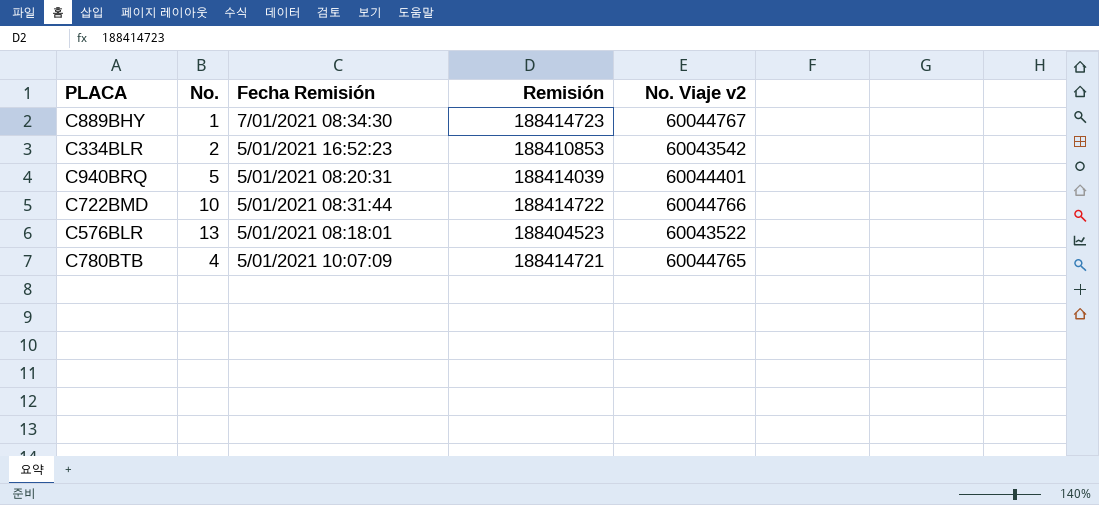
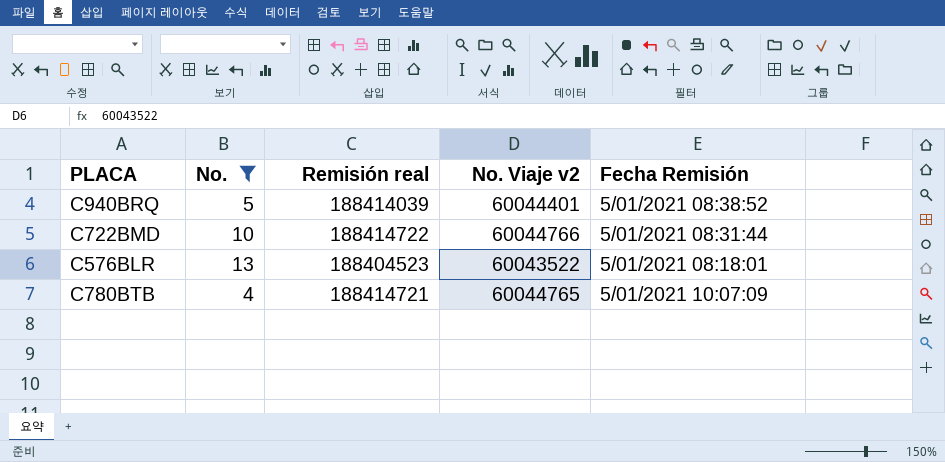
filter: none -> No. >= 4
column name: Remisión -> Remisión real
column Fecha Remisión | position: 3 -> 5
C940BRQ | Fecha Remisión: 5/01/2021 08:20:31 -> 5/01/2021 08:38:52

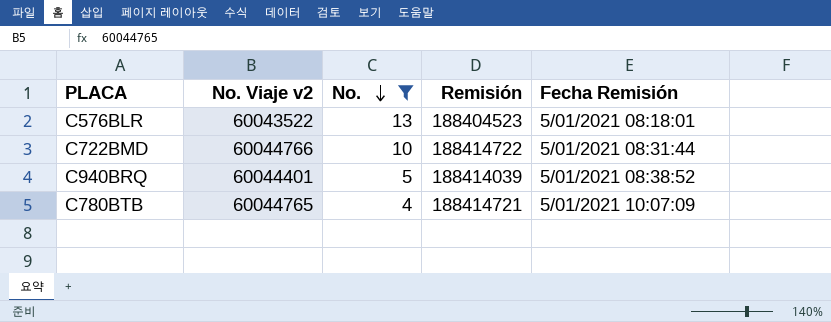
row order: none -> No. descending
column No. Viaje v2 | position: 4 -> 2
column name: Remisión real -> Remisión

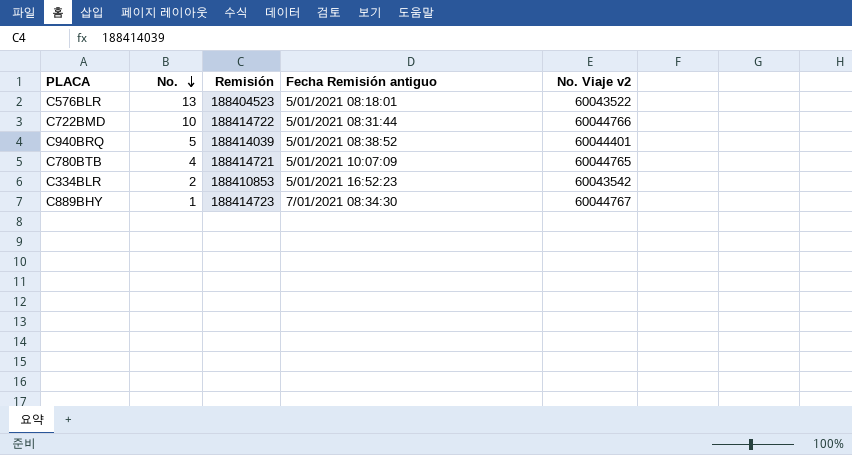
filter: No. >= 4 -> none
column name: Fecha Remisión -> Fecha Remisión antiguo
column No. Viaje v2 | position: 2 -> 5

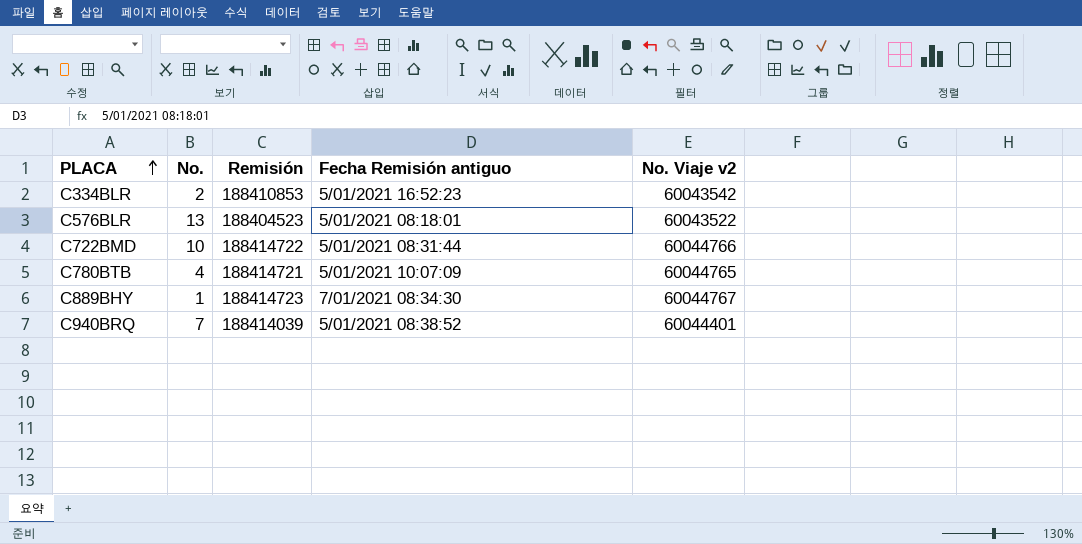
row order: No. descending -> PLACA ascending
C940BRQ | No.: 5 -> 7

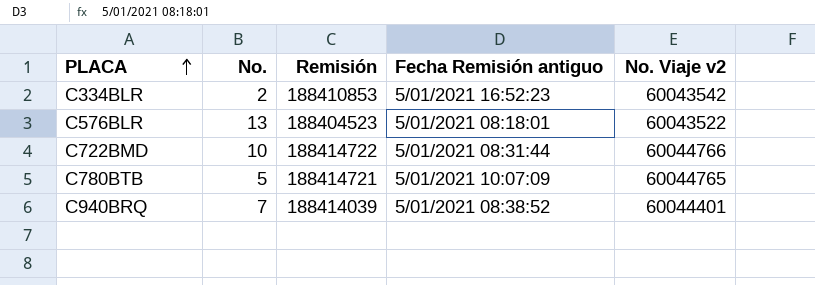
row C889BHY: 1 | 188414723 | 7/01/2021 08:34:30 | 60044767 -> none
C780BTB | No.: 4 -> 5

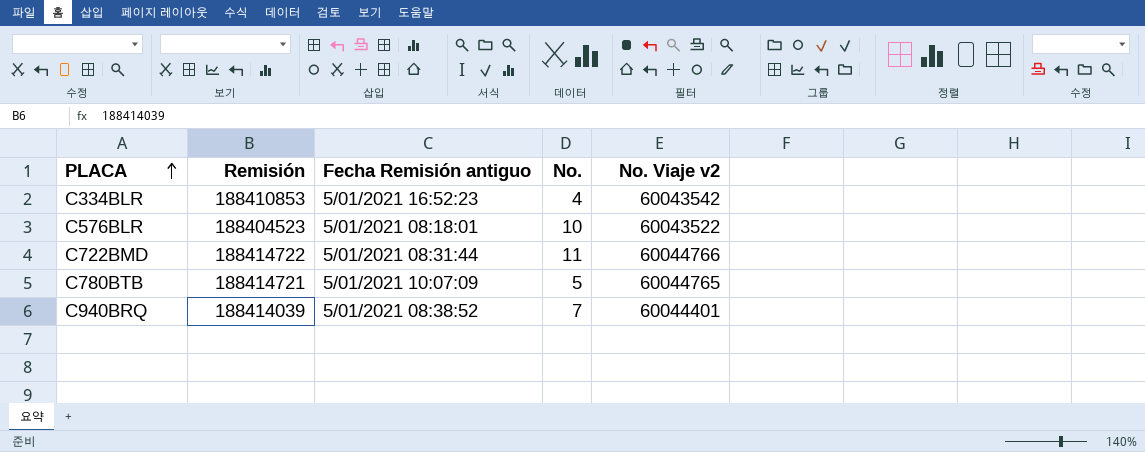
column No. | position: 2 -> 4
C334BLR | No.: 2 -> 4
C576BLR | No.: 13 -> 10
C722BMD | No.: 10 -> 11

